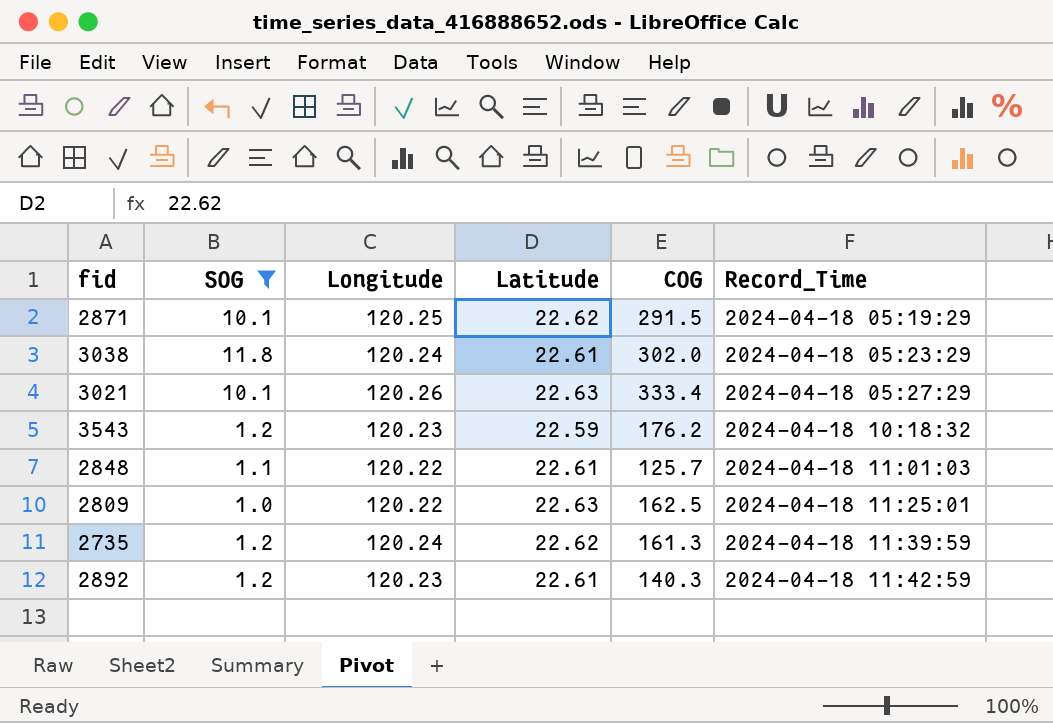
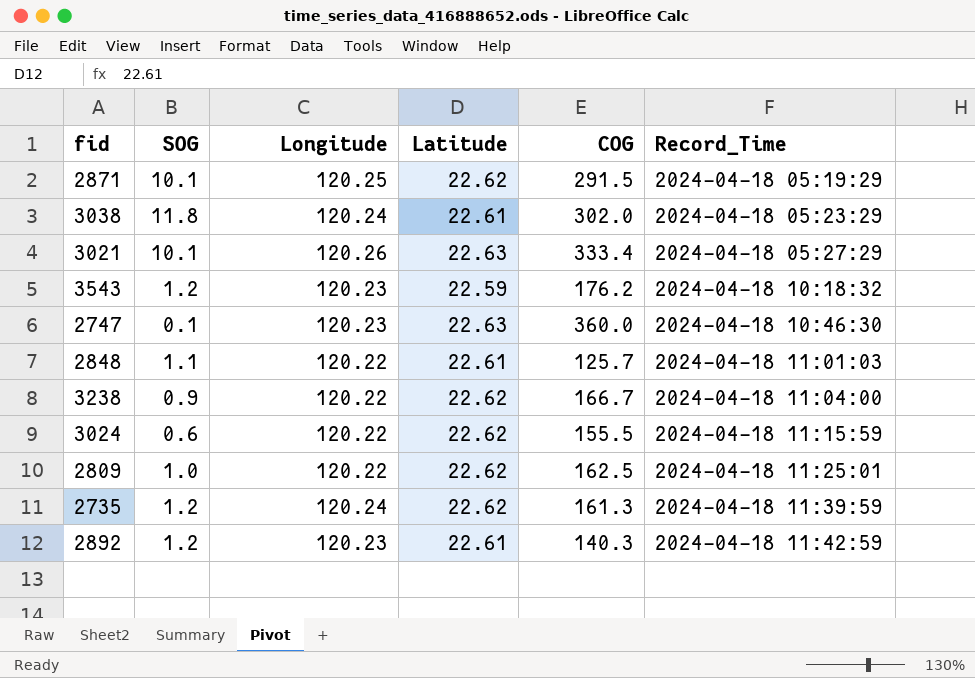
filter: SOG >= 1.0 -> none
2809 | Latitude: 22.63 -> 22.62

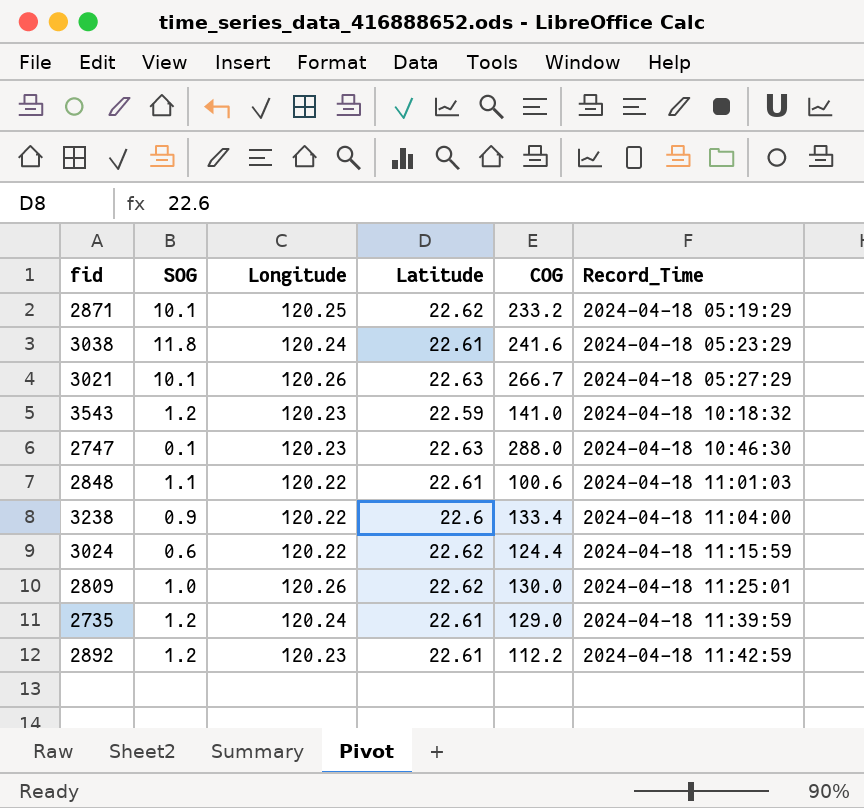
2871 | COG: 291.5 -> 233.2
3038 | COG: 302.0 -> 241.6
3021 | COG: 333.4 -> 266.7
3543 | COG: 176.2 -> 141.0
2747 | COG: 360.0 -> 288.0
2848 | COG: 125.7 -> 100.6
3238 | Latitude: 22.62 -> 22.6
3238 | COG: 166.7 -> 133.4
3024 | COG: 155.5 -> 124.4
2809 | Longitude: 120.22 -> 120.26
2809 | COG: 162.5 -> 130.0
2735 | Latitude: 22.62 -> 22.61
2735 | COG: 161.3 -> 129.0
2892 | COG: 140.3 -> 112.2

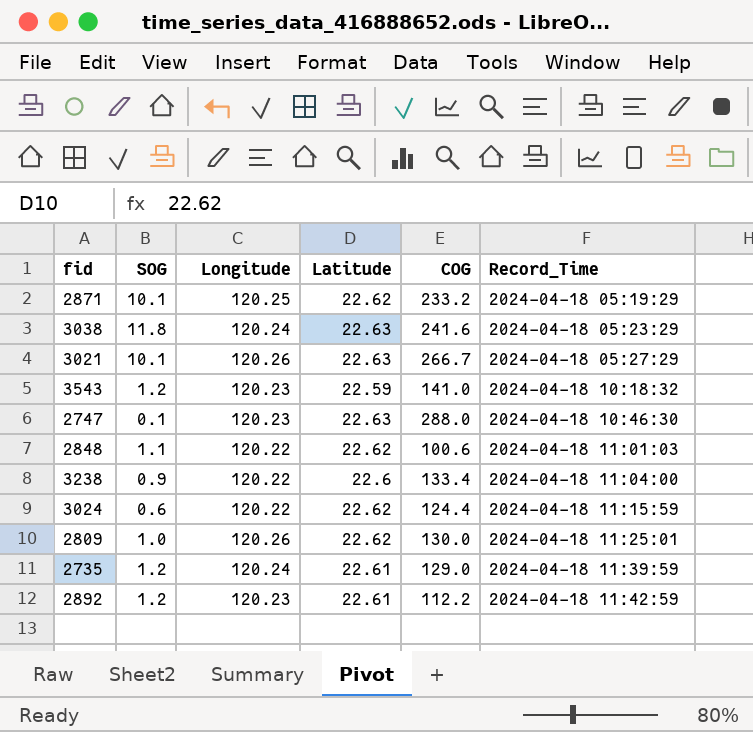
3038 | Latitude: 22.61 -> 22.63
2848 | Latitude: 22.61 -> 22.62

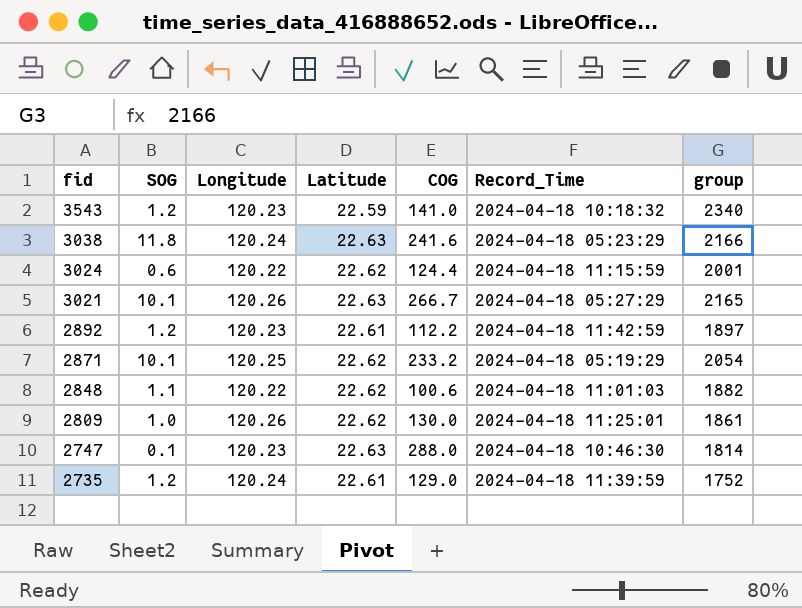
row order: Record_Time ascending -> fid descending
column group | position: none -> 7
row 3238: 0.9 | 120.22 | 22.6 | 133.4 | 2024-04-18 11:04:00 -> none

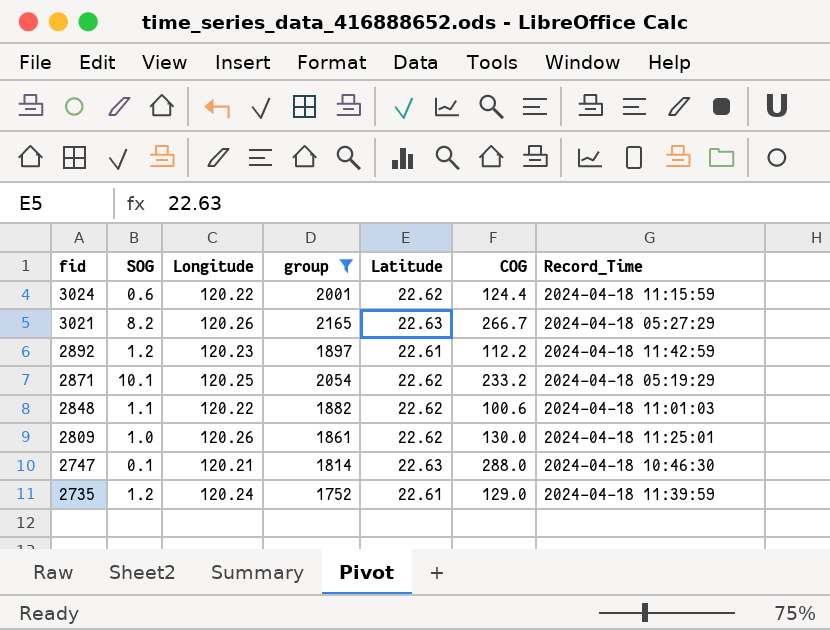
filter: none -> group <= 2165
column group | position: 7 -> 4
3021 | SOG: 10.1 -> 8.2
2747 | Longitude: 120.23 -> 120.21

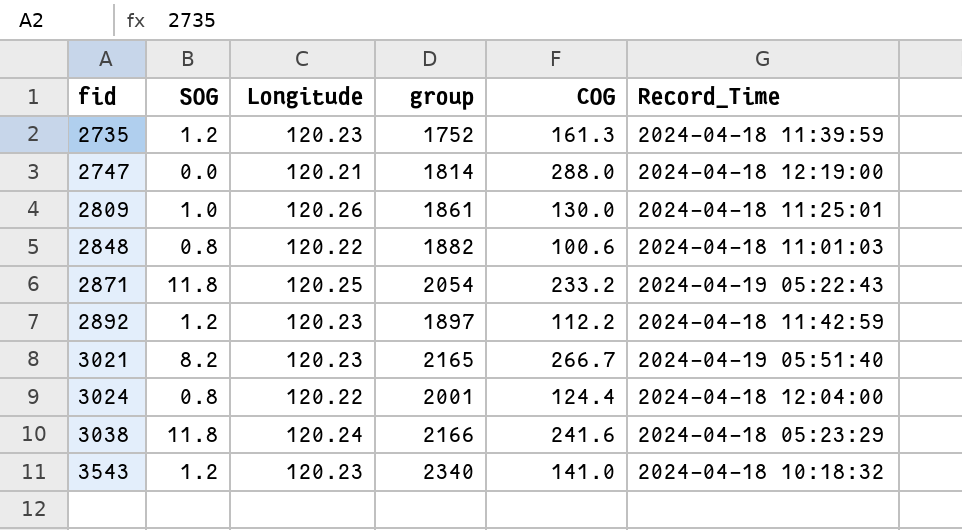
filter: group <= 2165 -> none
row order: fid descending -> fid ascending
column Latitude | position: 5 -> none
2735 | Longitude: 120.24 -> 120.23
2735 | COG: 129.0 -> 161.3
2747 | SOG: 0.1 -> 0.0
2747 | Record_Time: 2024-04-18 10:46:30 -> 2024-04-18 12:19:00
2848 | SOG: 1.1 -> 0.8
2871 | SOG: 10.1 -> 11.8
2871 | Record_Time: 2024-04-18 05:19:29 -> 2024-04-19 05:22:43
3021 | Longitude: 120.26 -> 120.23
3021 | Record_Time: 2024-04-18 05:27:29 -> 2024-04-19 05:51:40
3024 | SOG: 0.6 -> 0.8
3024 | Record_Time: 2024-04-18 11:15:59 -> 2024-04-18 12:04:00

